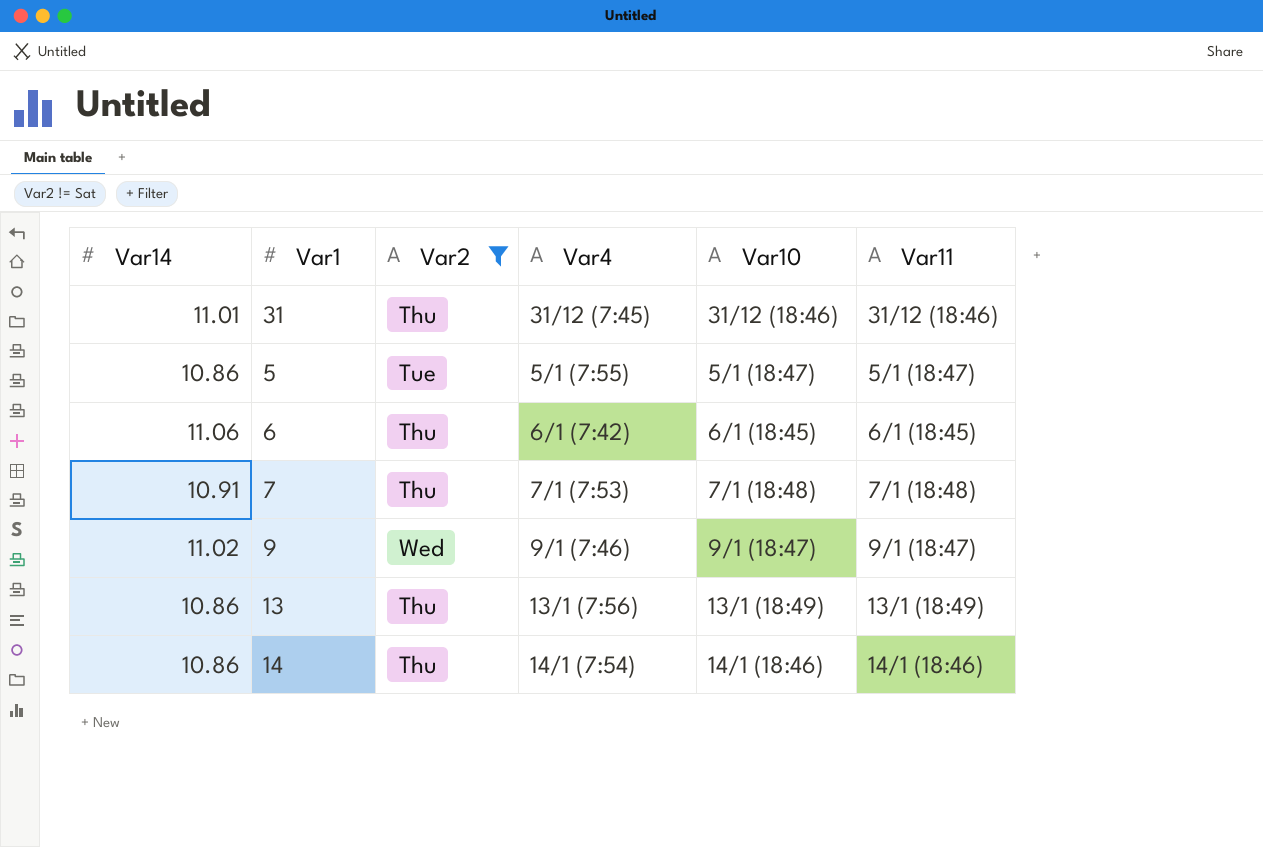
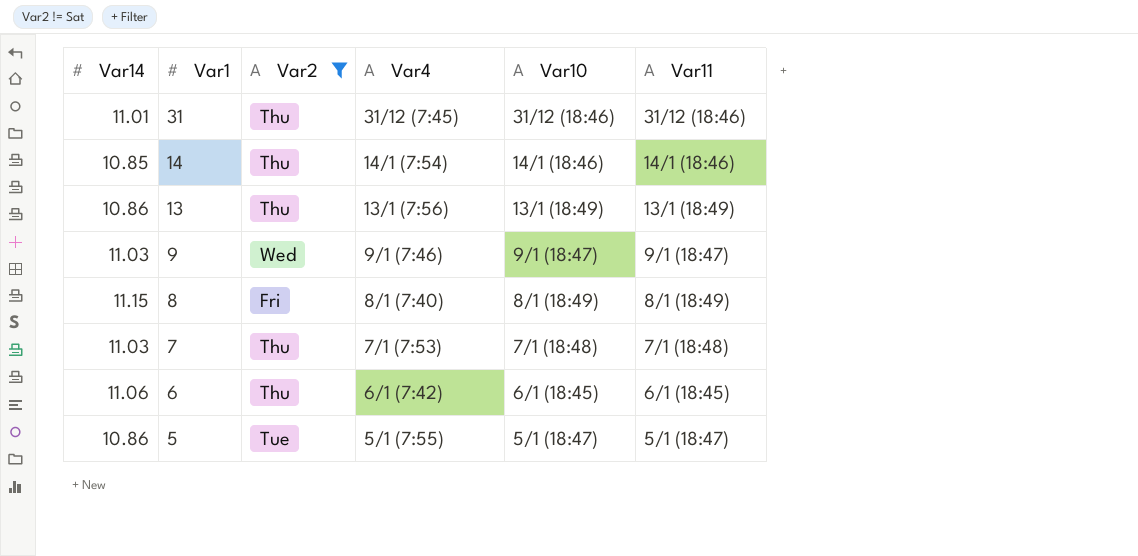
row order: none -> Var1 descending
14 | Var14: 10.86 -> 10.85
9 | Var14: 11.02 -> 11.03
row 8: none -> 11.15 | Fri | 8/1 (7:40) | 8/1 (18:49) | 8/1 (18:49)
7 | Var14: 10.91 -> 11.03

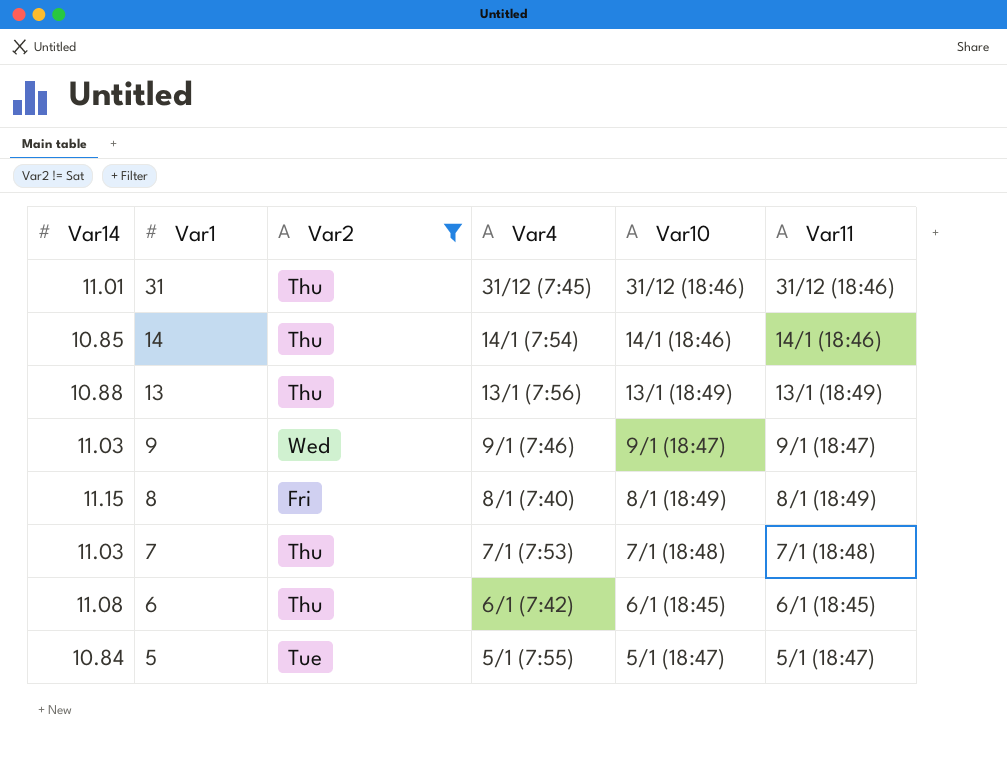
13 | Var14: 10.86 -> 10.88
6 | Var14: 11.06 -> 11.08
5 | Var14: 10.86 -> 10.84

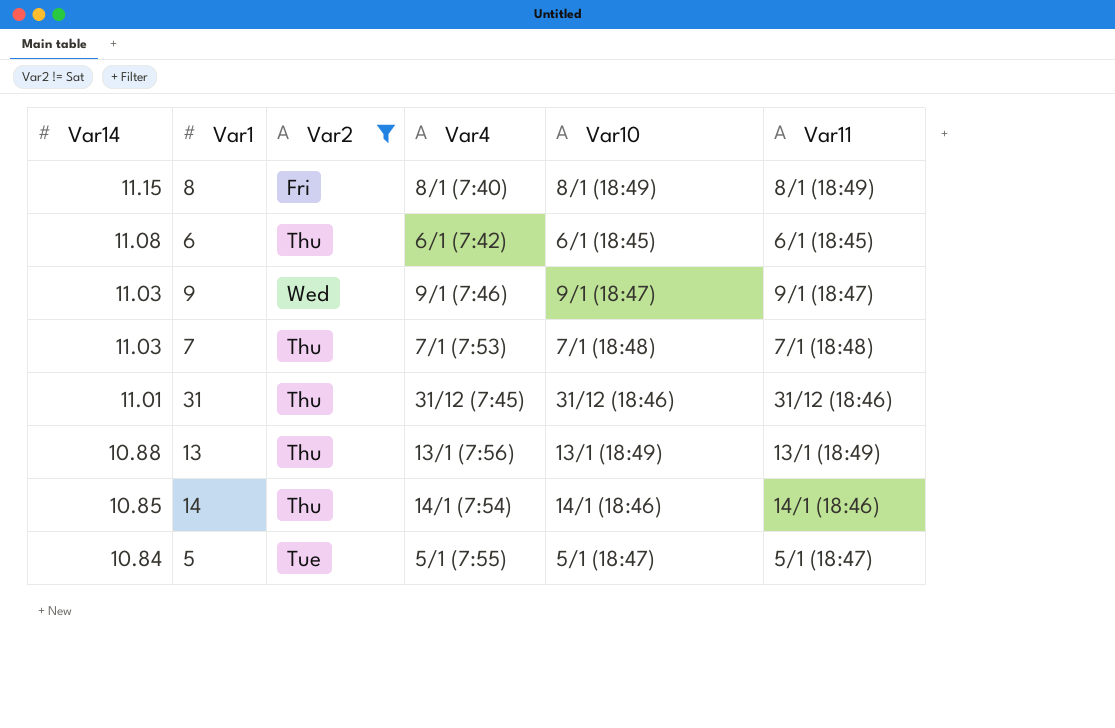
row order: Var1 descending -> Var14 descending

